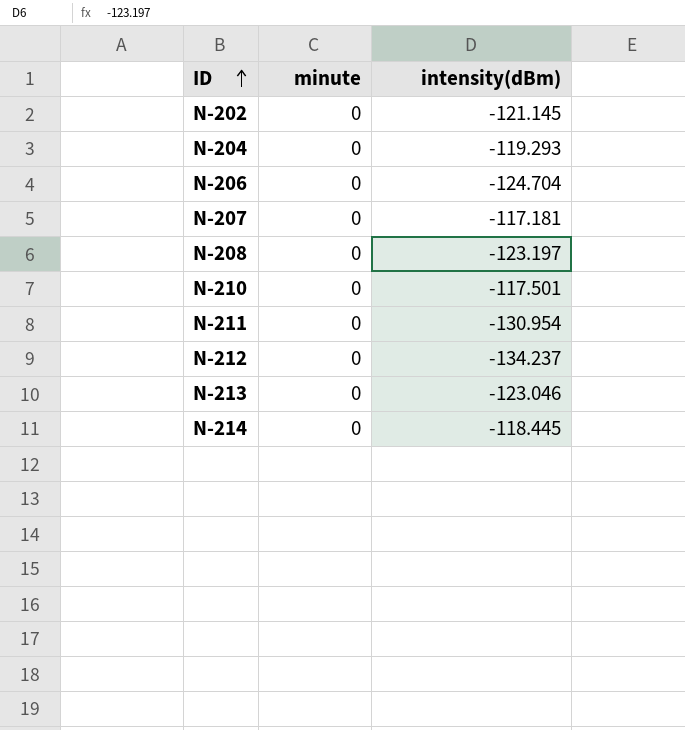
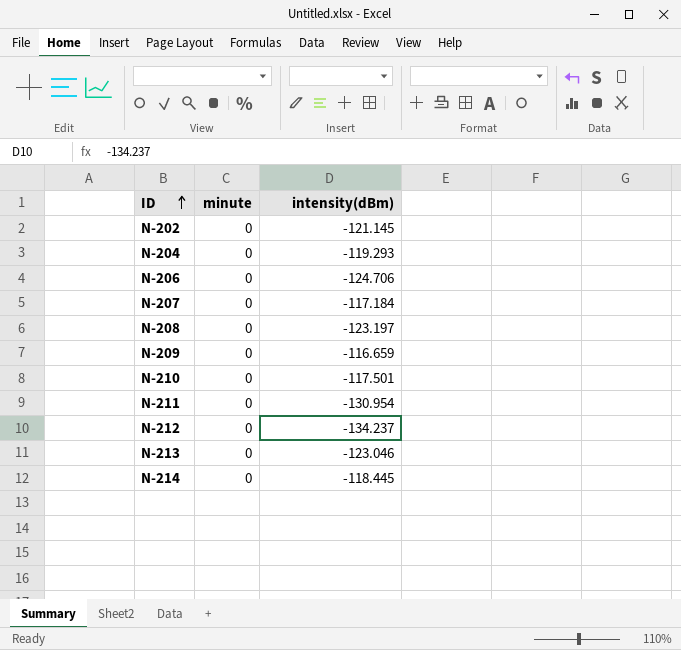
N-206 | intensity(dBm): -124.704 -> -124.706
N-207 | intensity(dBm): -117.181 -> -117.184
row N-209: none -> 0 | -116.659

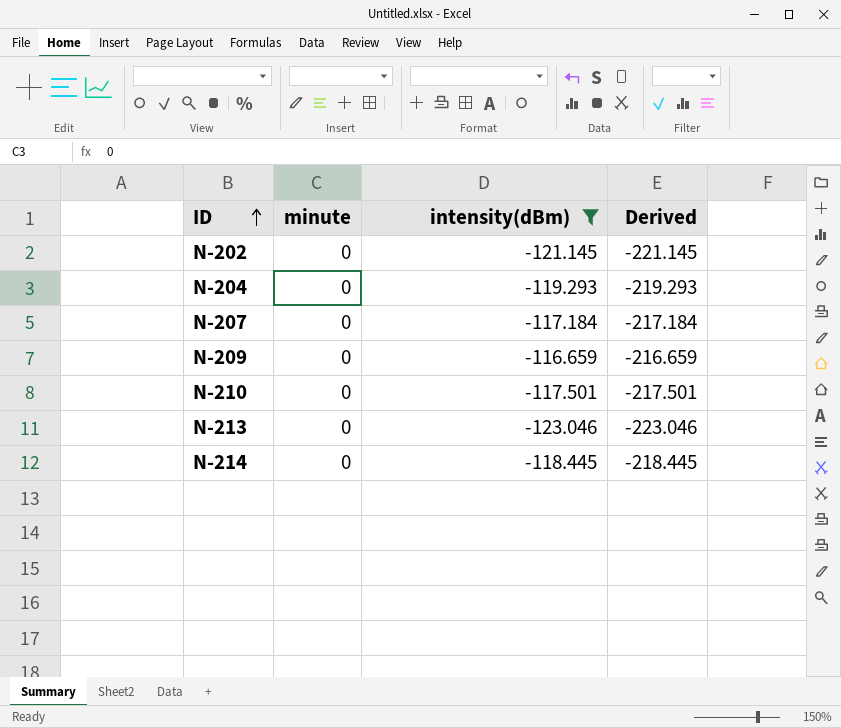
filter: none -> intensity(dBm) >= -123.046
column Derived | formula: none -> [intensity(dBm)] - 100

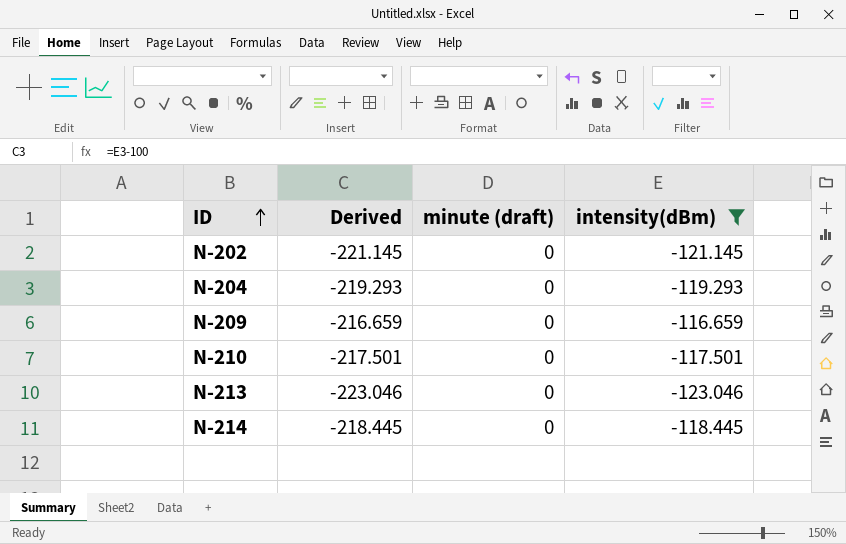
column Derived | position: 4 -> 2
column name: minute -> minute (draft)
row N-207: 0 | -117.184 | -217.184 -> none

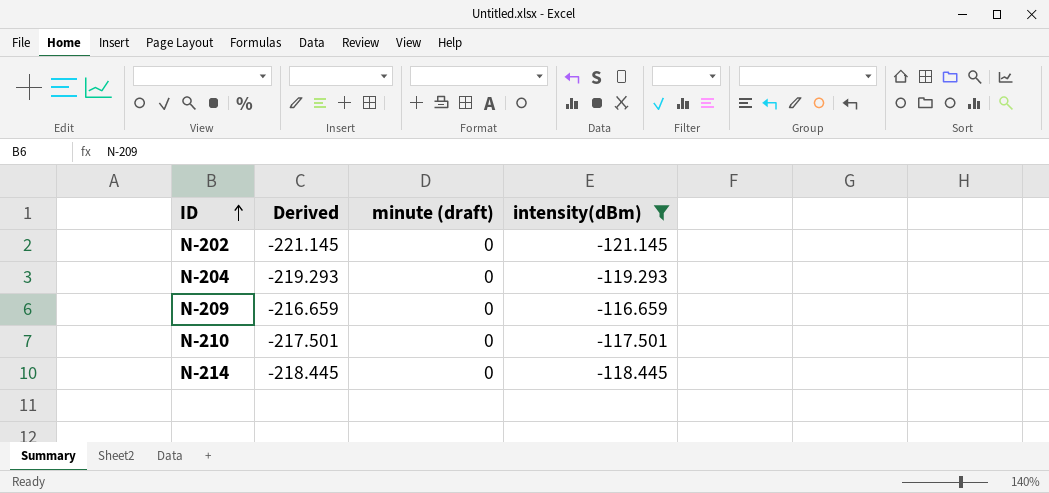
row N-213: -223.046 | 0 | -123.046 -> none

